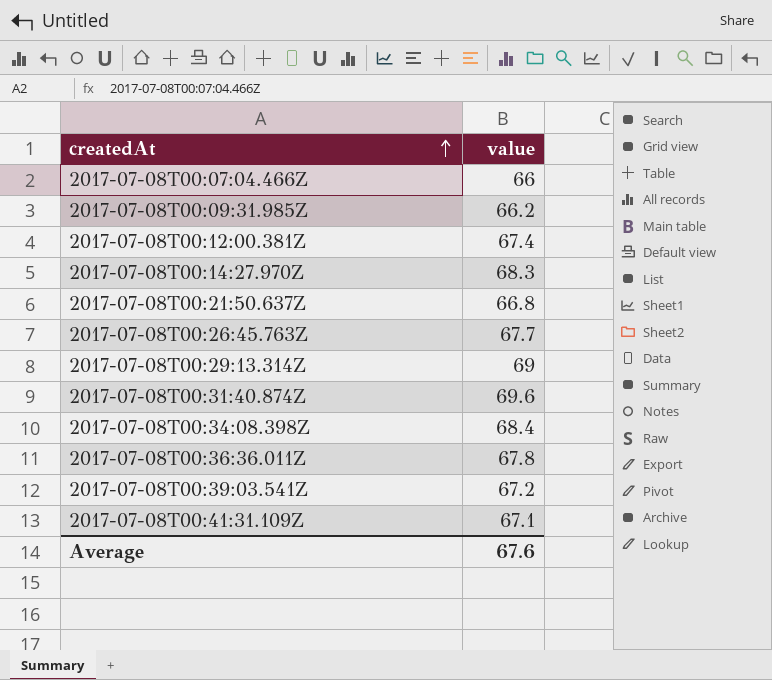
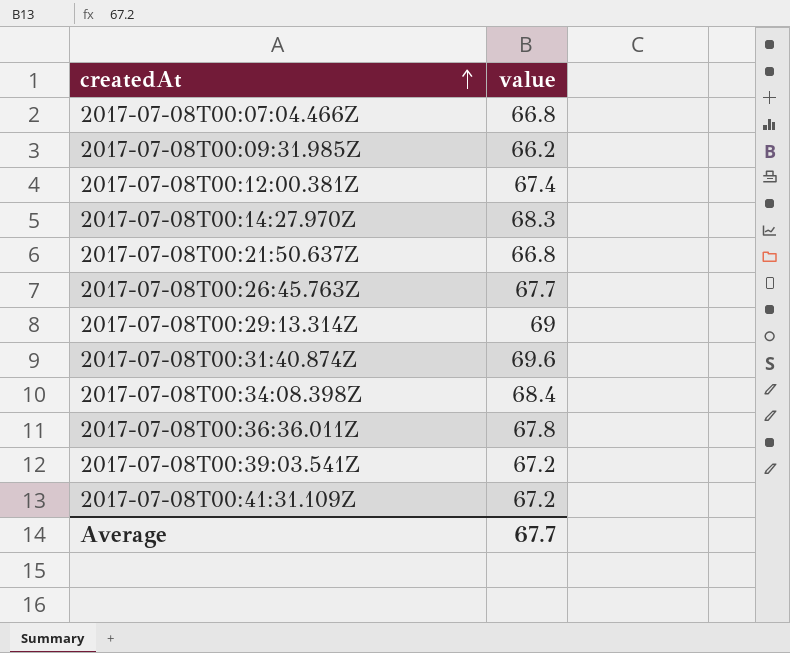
2017-07-08T00:07:04.466Z | value: 66 -> 66.8
2017-07-08T00:41:31.109Z | value: 67.1 -> 67.2
Average | value: 67.6 -> 67.7

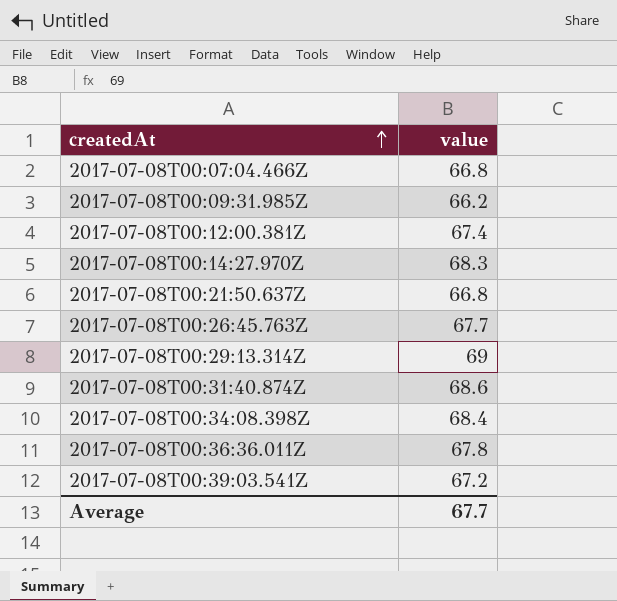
row 2017-07-08T00:41:31.109Z: 67.2 -> none
2017-07-08T00:31:40.874Z | value: 69.6 -> 68.6

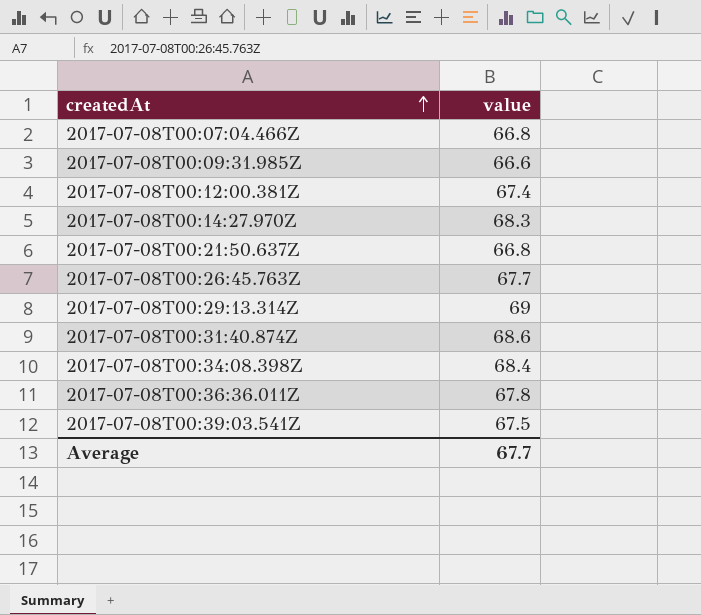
2017-07-08T00:09:31.985Z | value: 66.2 -> 66.6
2017-07-08T00:39:03.541Z | value: 67.2 -> 67.5

